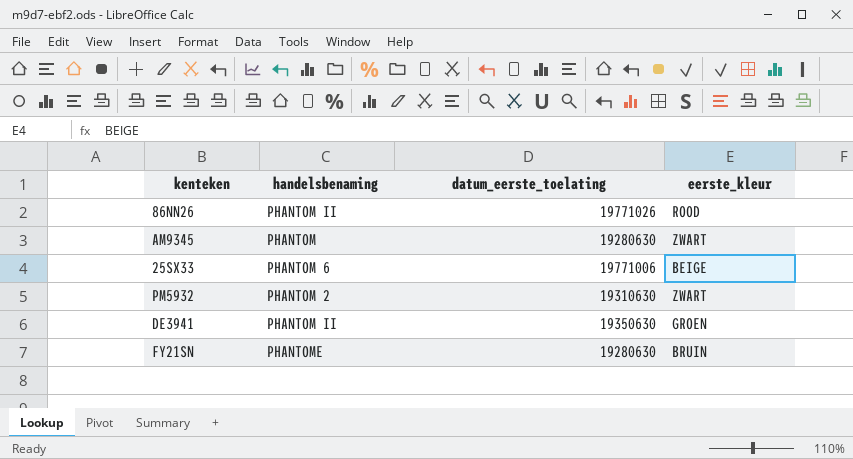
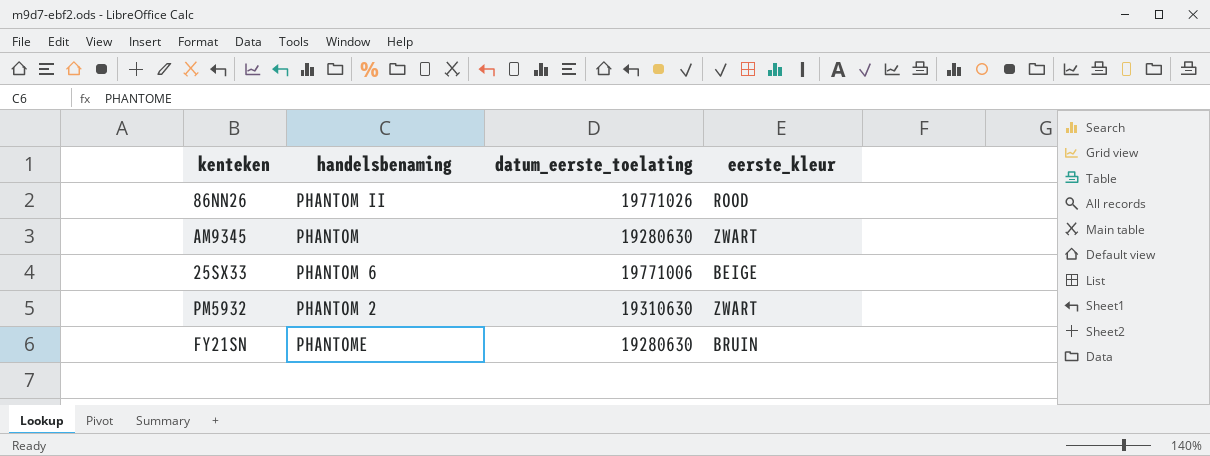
row DE3941: PHANTOM II | 19350630 | GROEN -> none

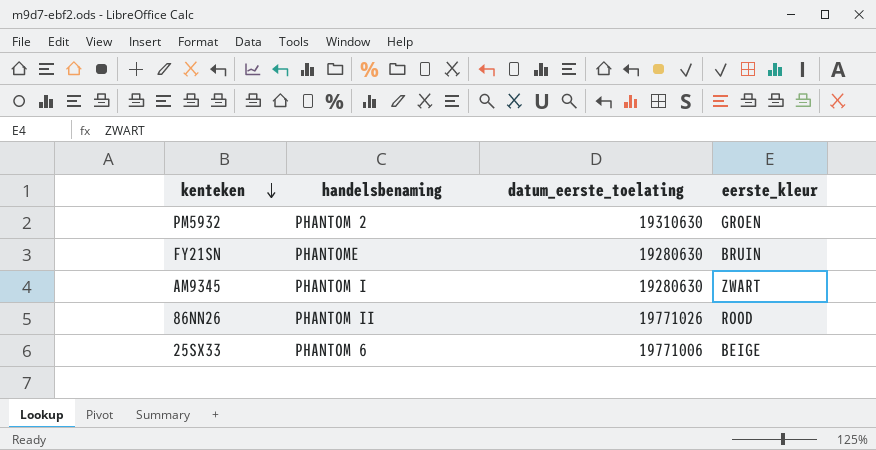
row order: none -> kenteken descending
PM5932 | eerste_kleur: ZWART -> GROEN
AM9345 | handelsbenaming: PHANTOM -> PHANTOM I

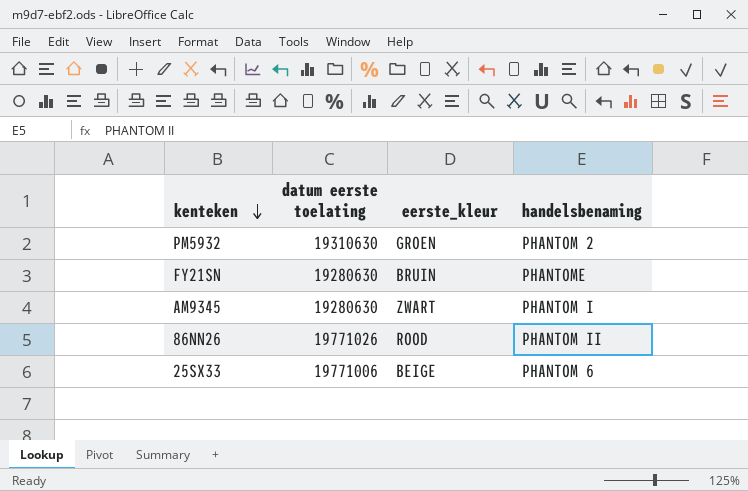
column name: datum_eerste_toelating -> datum eerste toelating
column handelsbenaming | position: 2 -> 4

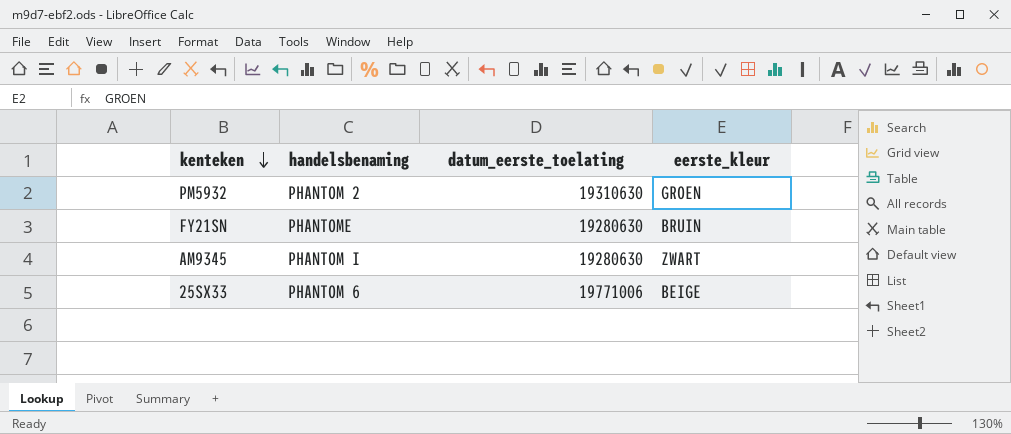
column handelsbenaming | position: 4 -> 2
column name: datum eerste toelating -> datum_eerste_toelating
row 86NN26: 19771026 | ROOD | PHANTOM II -> none

